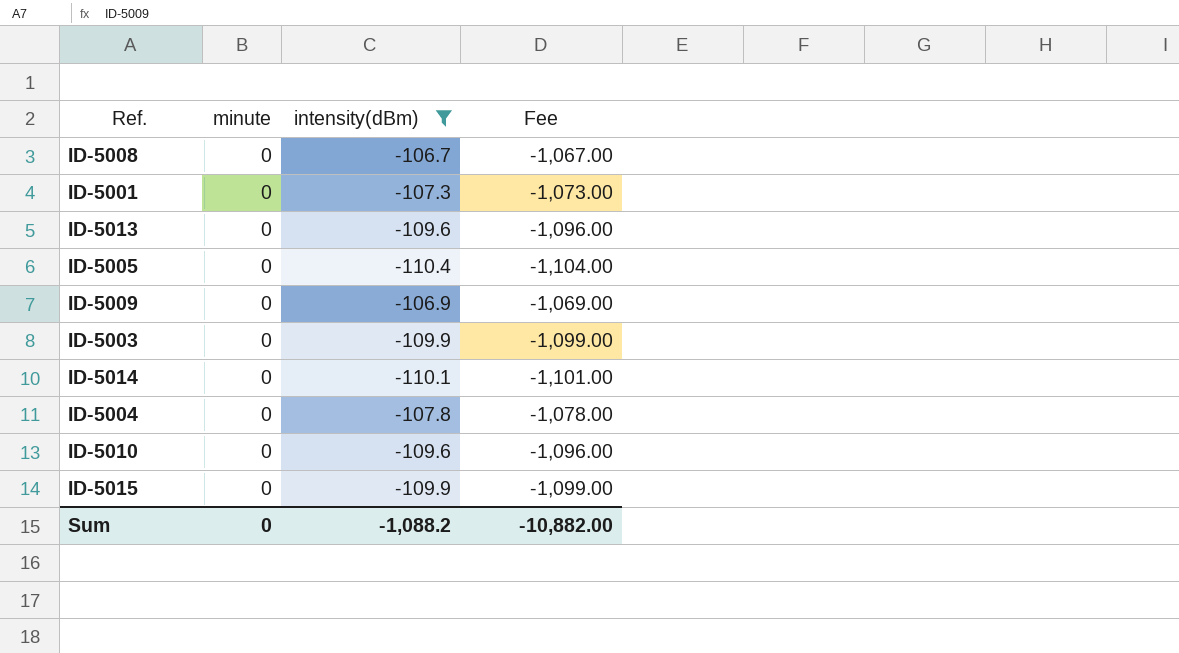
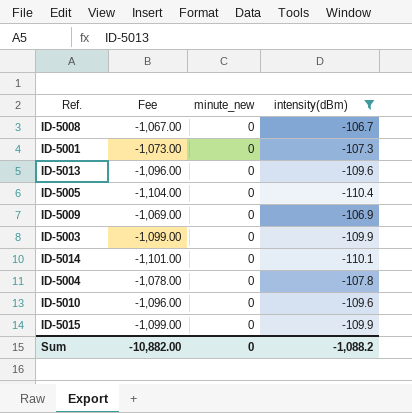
column Fee | position: 4 -> 2
column name: minute -> minute_new

